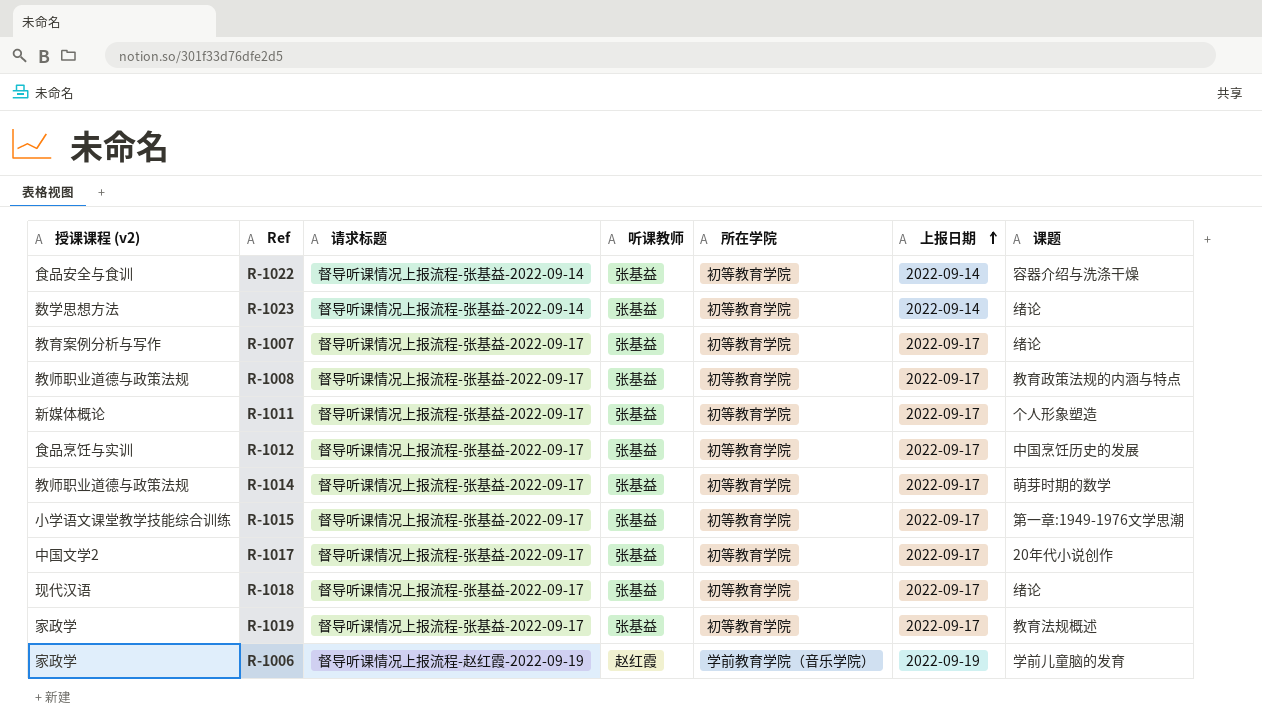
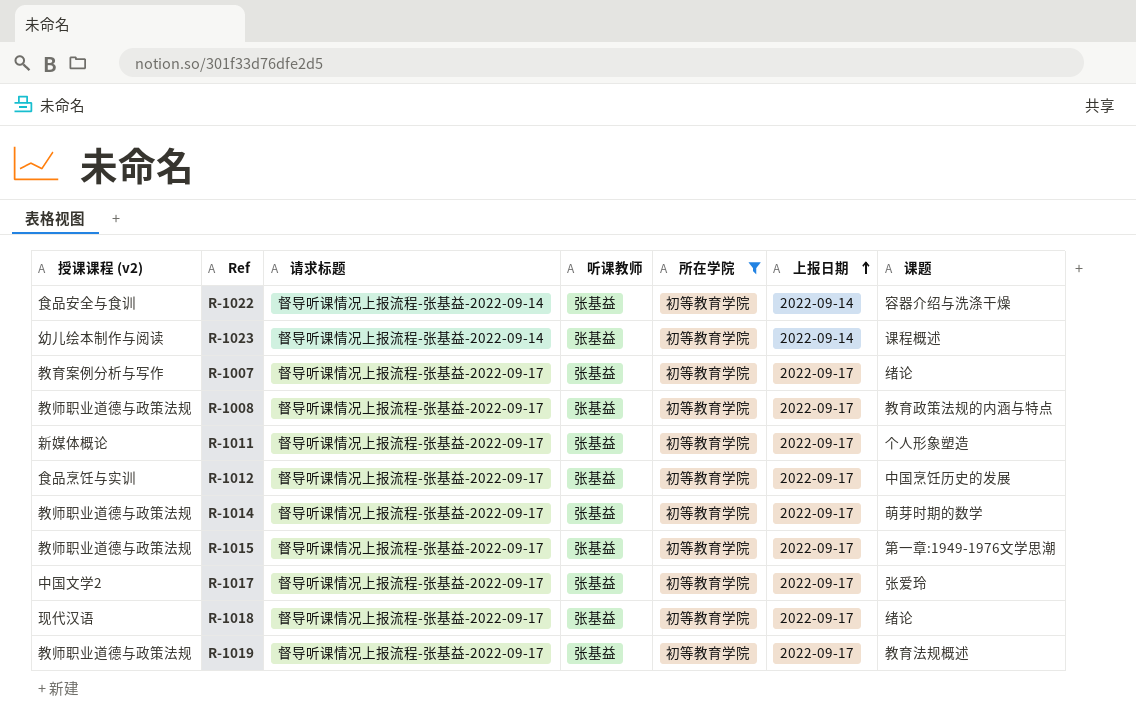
filter: none -> 所在学院 = 初等教育学院
R-1023 | 授课课程 (v2): 数学思想方法 -> 幼儿绘本制作与阅读
R-1023 | 课题: 绪论 -> 课程概述
R-1015 | 授课课程 (v2): 小学语文课堂教学技能综合训练 -> 教师职业道德与政策法规
R-1017 | 课题: 20年代小说创作 -> 张爱玲
R-1019 | 授课课程 (v2): 家政学 -> 教师职业道德与政策法规

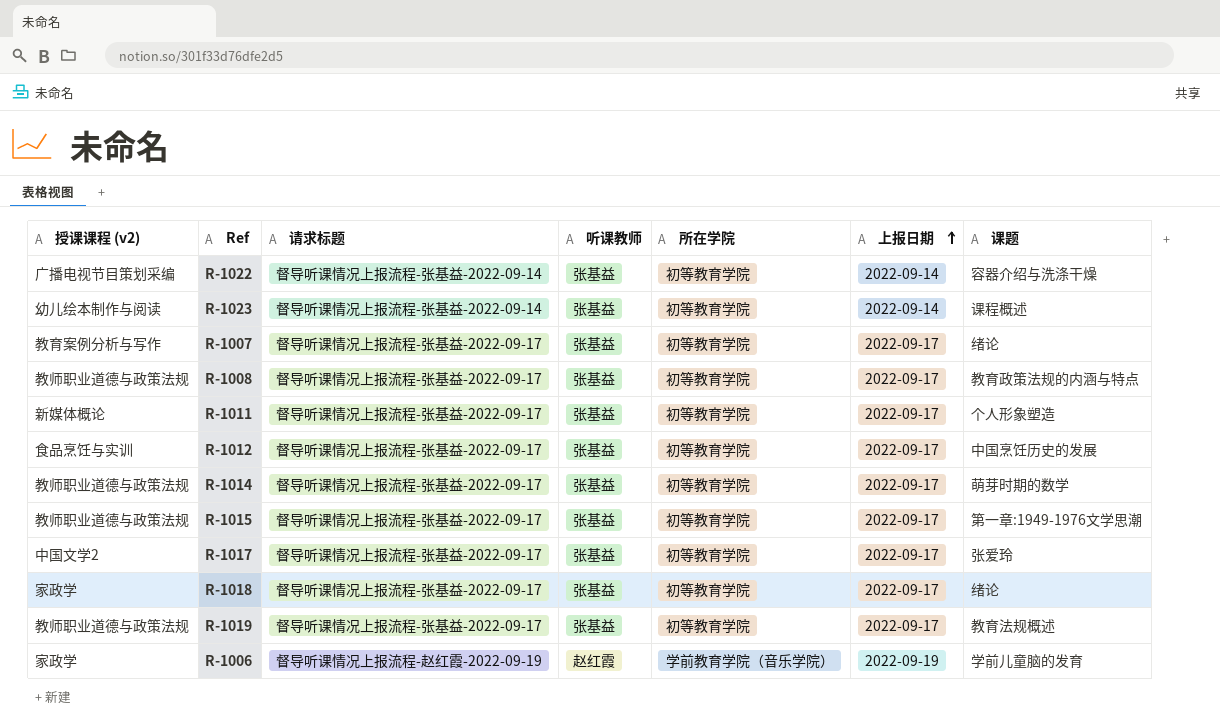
filter: 所在学院 = 初等教育学院 -> none
R-1022 | 授课课程 (v2): 食品安全与食训 -> 广播电视节目策划采编
R-1018 | 授课课程 (v2): 现代汉语 -> 家政学

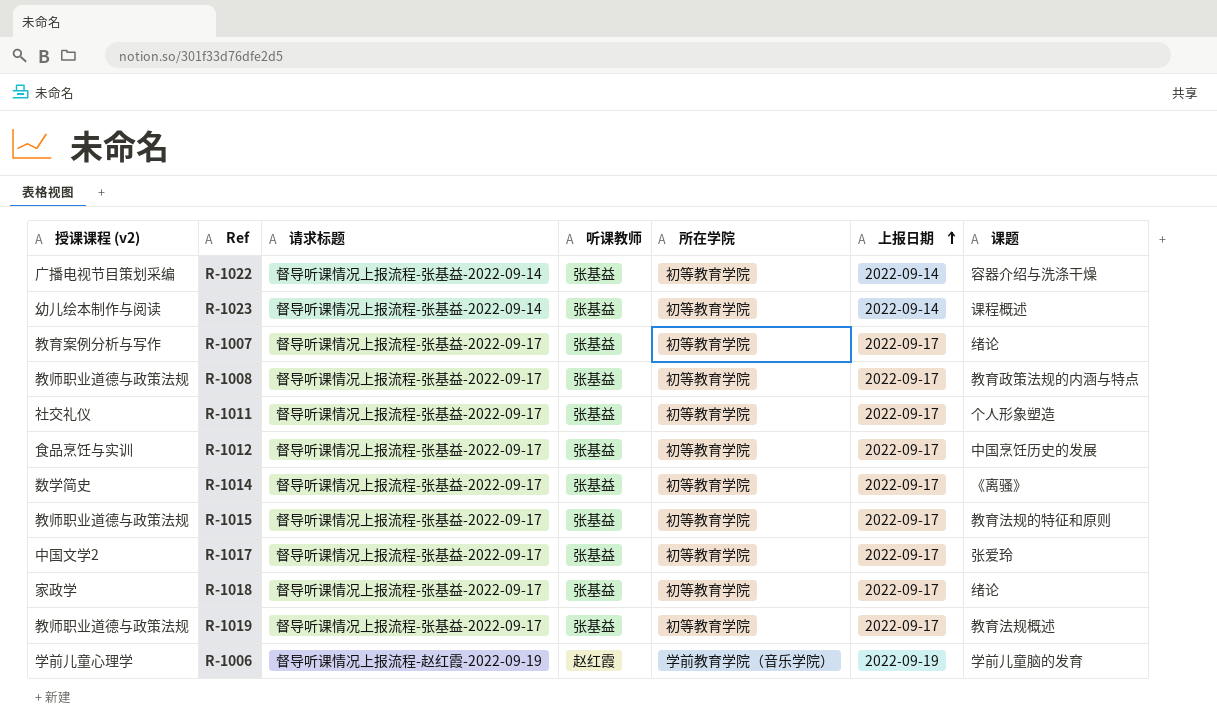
R-1011 | 授课课程 (v2): 新媒体概论 -> 社交礼仪
R-1014 | 授课课程 (v2): 教师职业道德与政策法规 -> 数学简史
R-1014 | 课题: 萌芽时期的数学 -> 《离骚》
R-1015 | 课题: 第一章:1949-1976文学思潮 -> 教育法规的特征和原则
R-1006 | 授课课程 (v2): 家政学 -> 学前儿童心理学

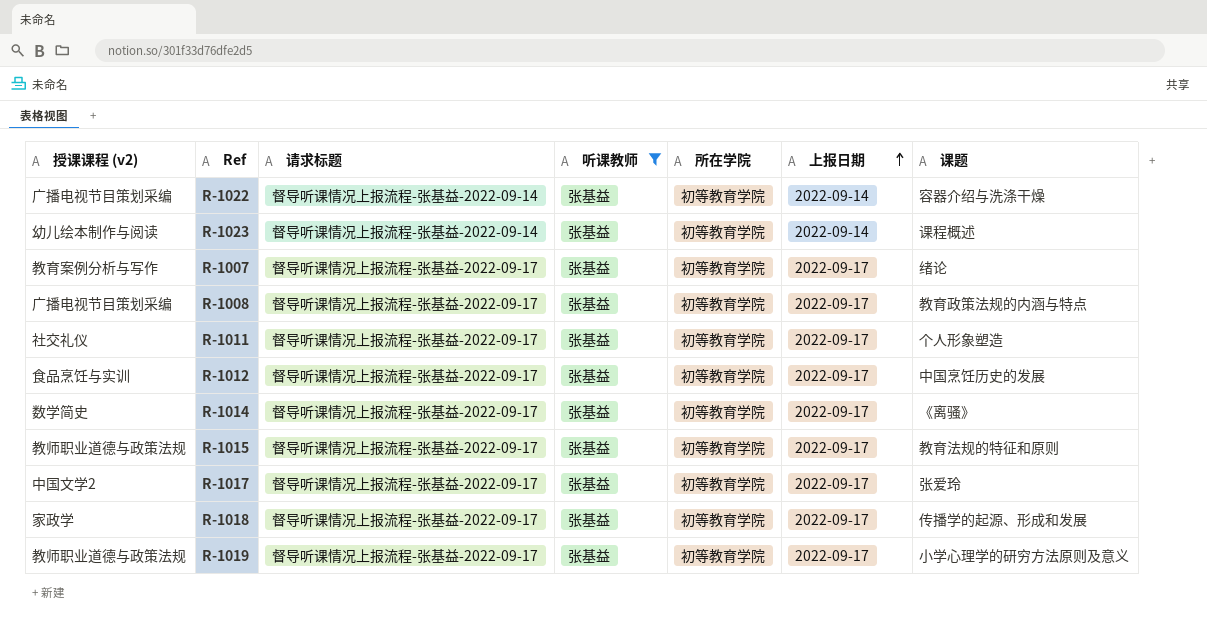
filter: none -> 听课教师 = 张基益
R-1008 | 授课课程 (v2): 教师职业道德与政策法规 -> 广播电视节目策划采编
R-1018 | 课题: 绪论 -> 传播学的起源、形成和发展
R-1019 | 课题: 教育法规概述 -> 小学心理学的研穷方法原则及意义

